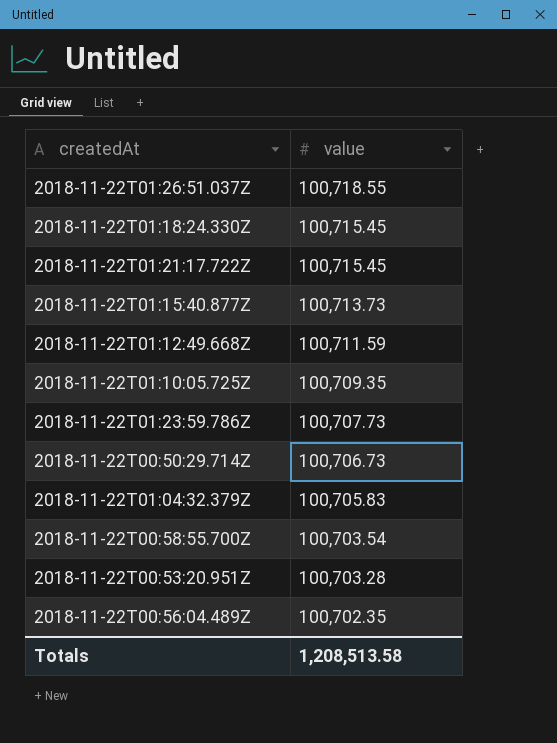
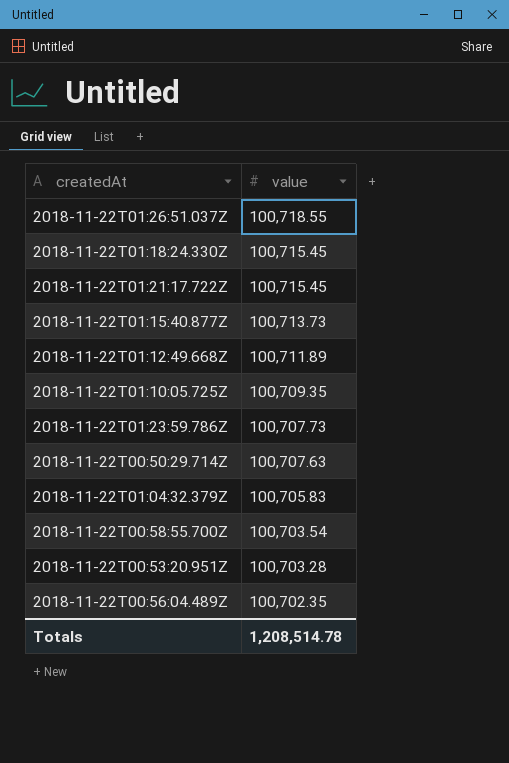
2018-11-22T01:12:49.668Z | value: 100,711.59 -> 100,711.89
2018-11-22T00:50:29.714Z | value: 100,706.73 -> 100,707.63
Totals | value: 1,208,513.58 -> 1,208,514.78

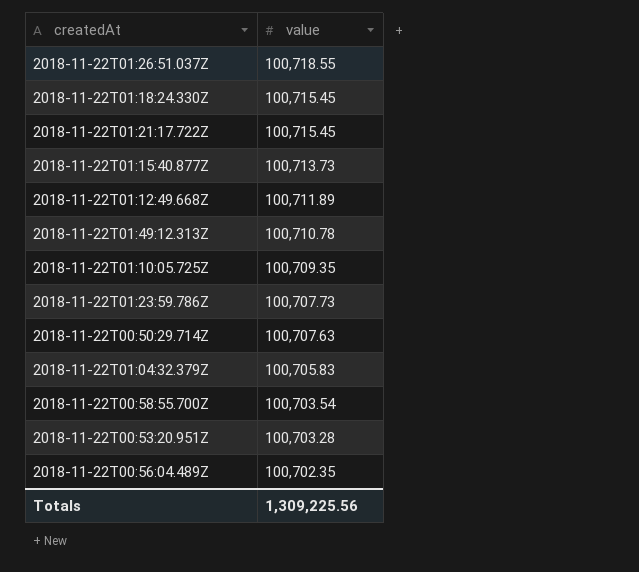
row 2018-11-22T01:49:12.313Z: none -> 100,710.78
Totals | value: 1,208,514.78 -> 1,309,225.56

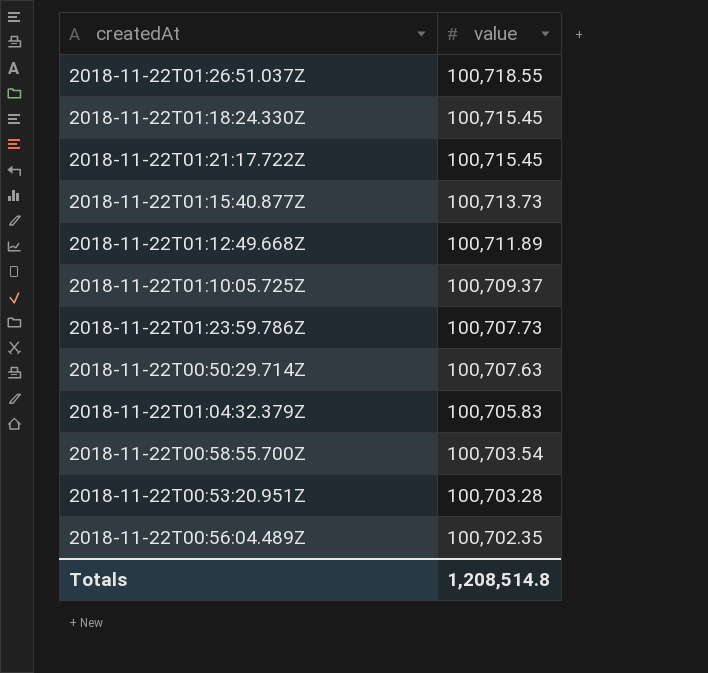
row 2018-11-22T01:49:12.313Z: 100,710.78 -> none
2018-11-22T01:10:05.725Z | value: 100,709.35 -> 100,709.37
Totals | value: 1,309,225.56 -> 1,208,514.8

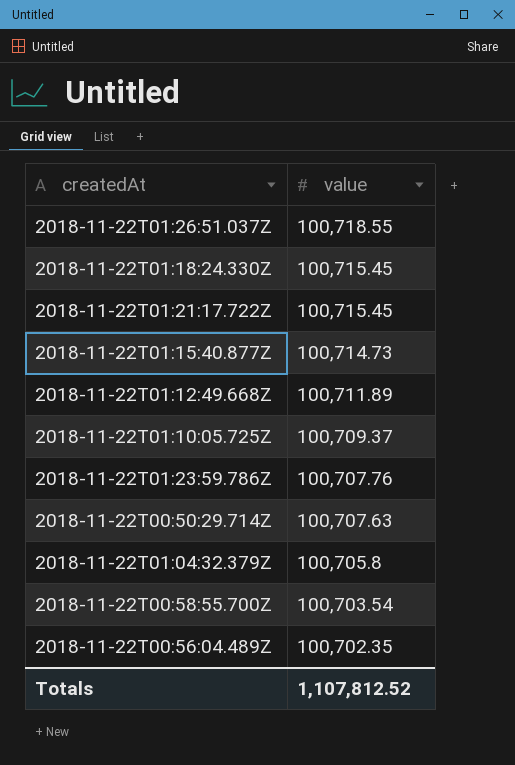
row 2018-11-22T00:53:20.951Z: 100,703.28 -> none
2018-11-22T01:15:40.877Z | value: 100,713.73 -> 100,714.73
2018-11-22T01:23:59.786Z | value: 100,707.73 -> 100,707.76
2018-11-22T01:04:32.379Z | value: 100,705.83 -> 100,705.8
Totals | value: 1,208,514.8 -> 1,107,812.52

